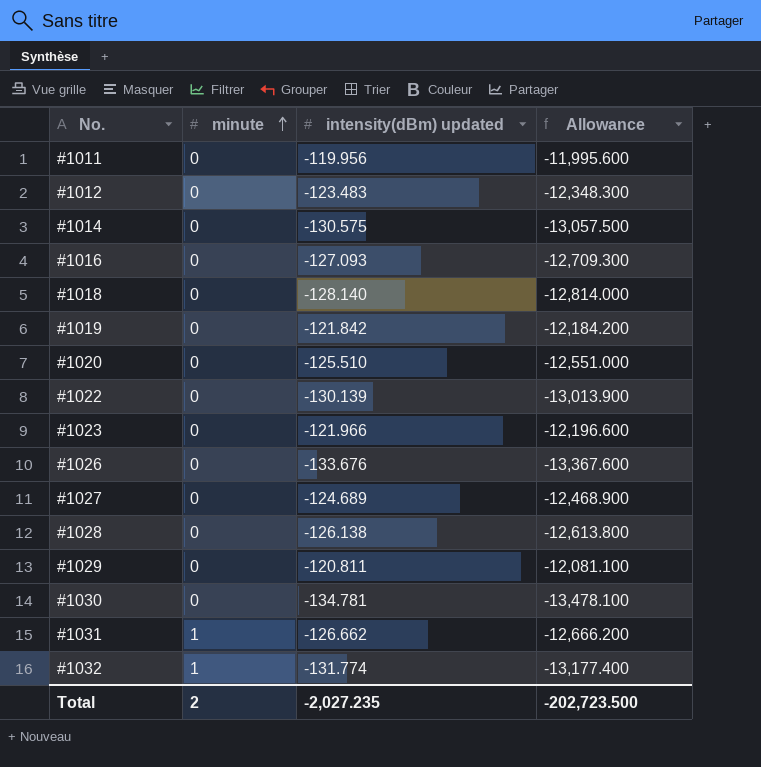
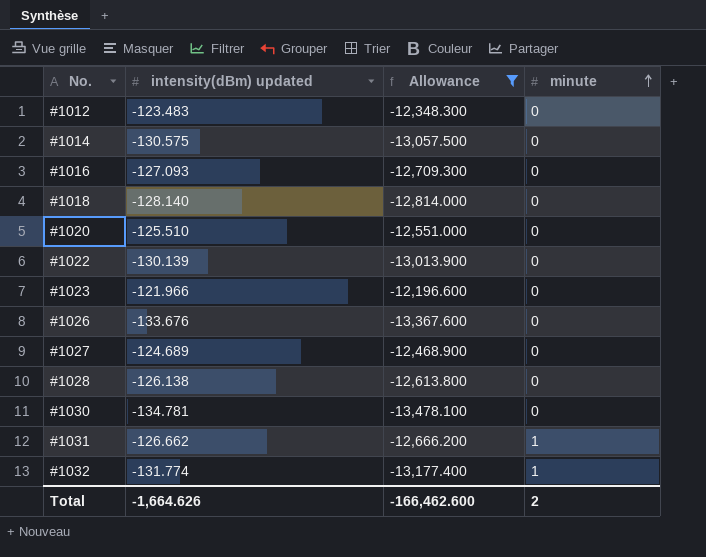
filter: none -> Allowance <= -12,196.600
column minute | position: 2 -> 4
Total | intensity(dBm) updated: -2,027.235 -> -1,664.626
Total | Allowance: -202,723.500 -> -166,462.600

